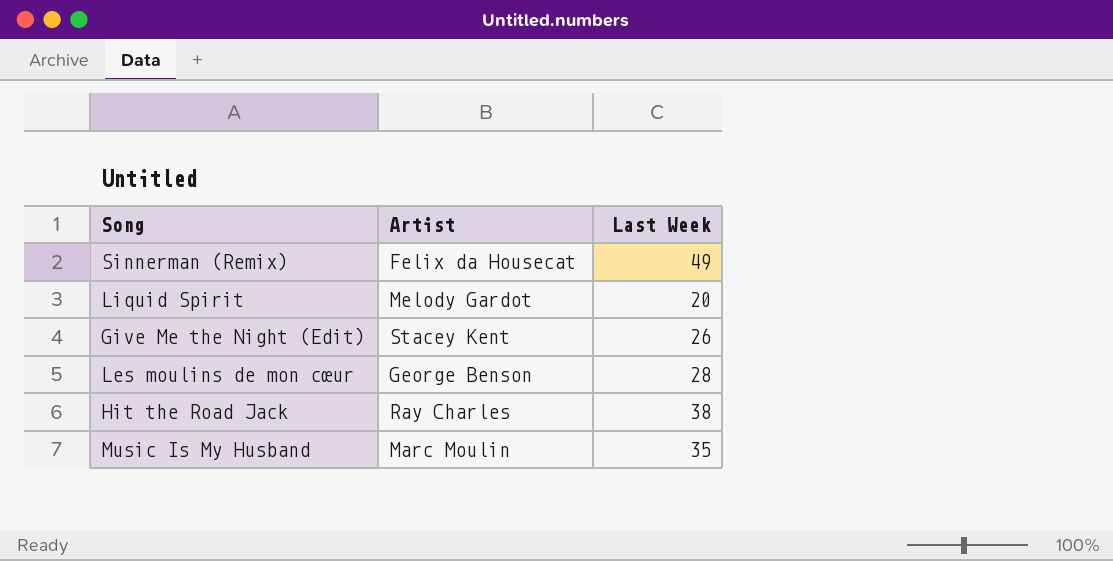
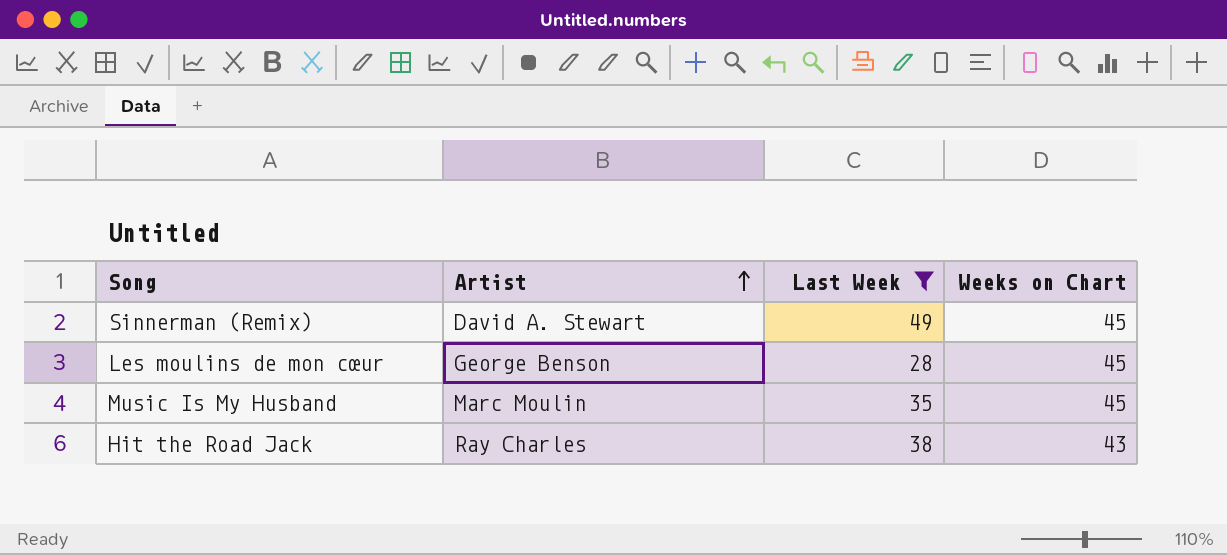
filter: none -> Last Week >= 28
row order: none -> Artist ascending
column Weeks on Chart | position: none -> 4
Sinnerman (Remix) | Artist: Felix da Housecat -> David A. Stewart

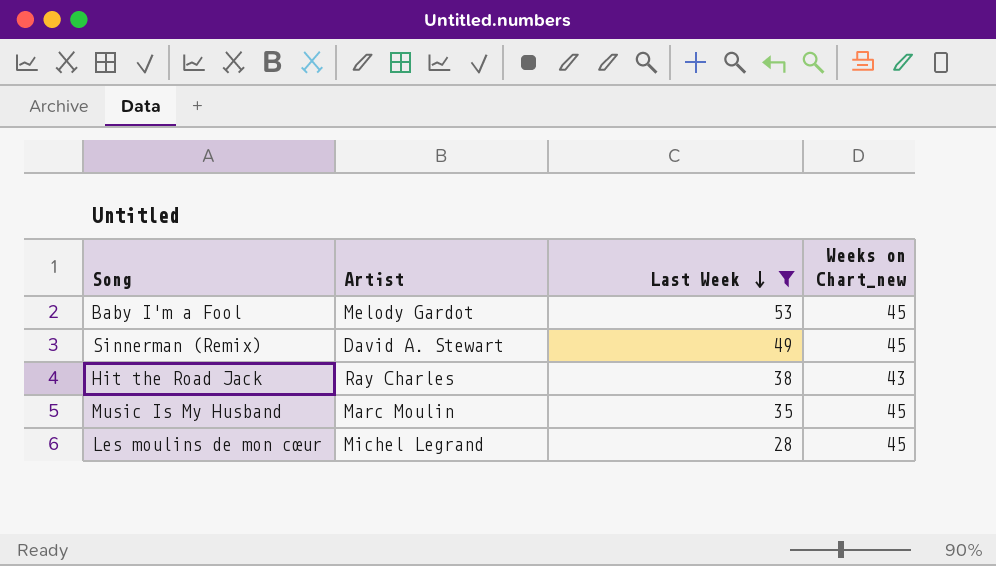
row order: Artist ascending -> Last Week descending
column name: Weeks on Chart -> Weeks on Chart_new
row Baby I'm a Fool: none -> Melody Gardot | 53 | 45
Les moulins de mon cœur | Artist: George Benson -> Michel Legrand

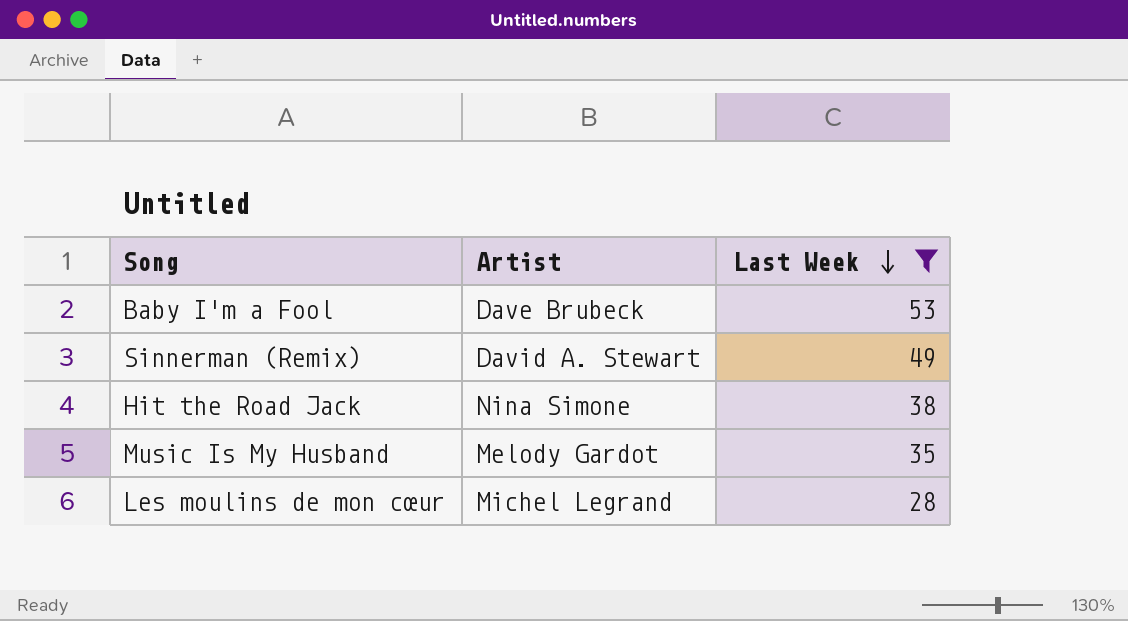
column Weeks on Chart_new | position: 4 -> none
Baby I'm a Fool | Artist: Melody Gardot -> Dave Brubeck
Hit the Road Jack | Artist: Ray Charles -> Nina Simone
Music Is My Husband | Artist: Marc Moulin -> Melody Gardot

